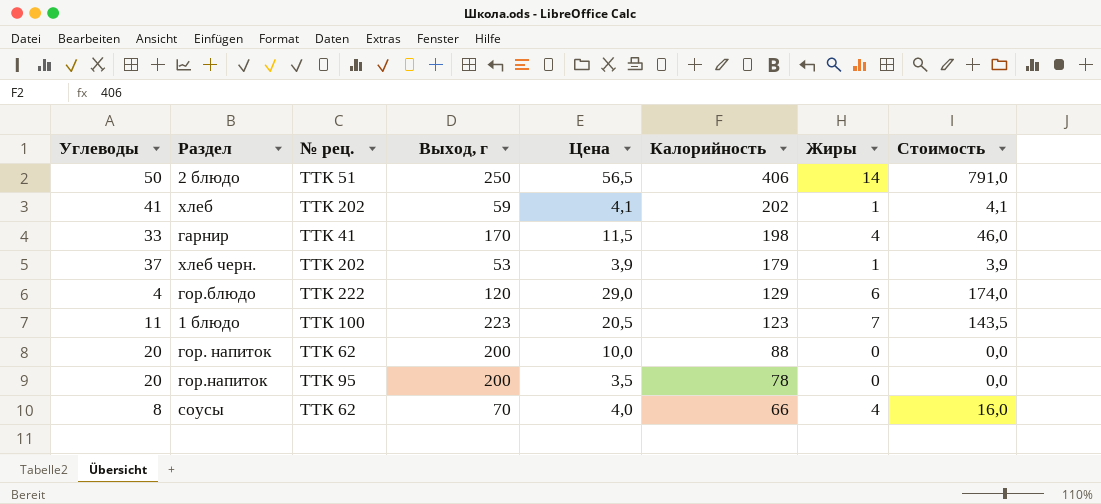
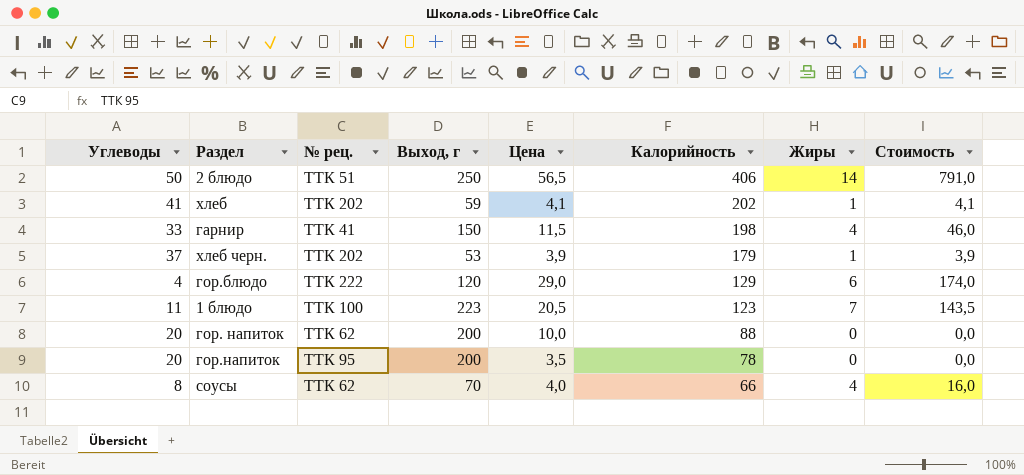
гарнир | Выход, г: 170 -> 150

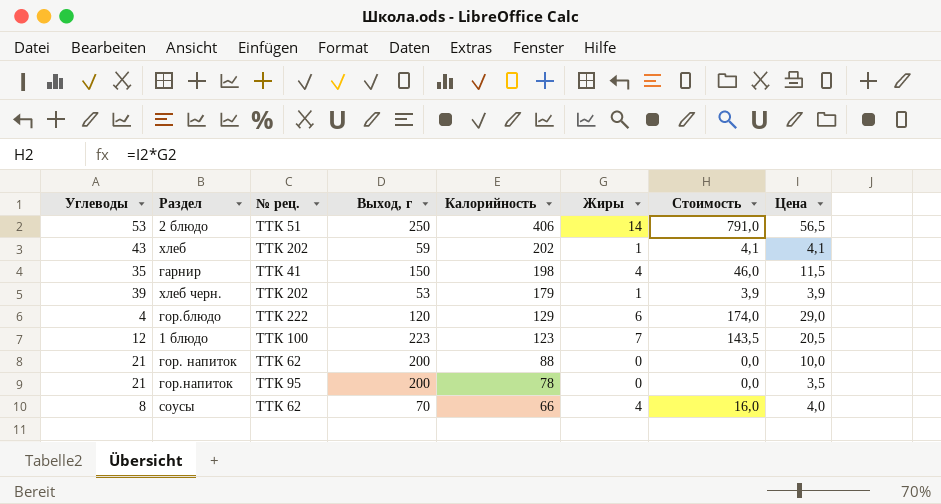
column Цена | position: 5 -> 8
2 блюдо | Углеводы: 50 -> 53
хлеб | Углеводы: 41 -> 43
гарнир | Углеводы: 33 -> 35
хлеб черн. | Углеводы: 37 -> 39
1 блюдо | Углеводы: 11 -> 12
гор. напиток | Углеводы: 20 -> 21
гор.напиток | Углеводы: 20 -> 21

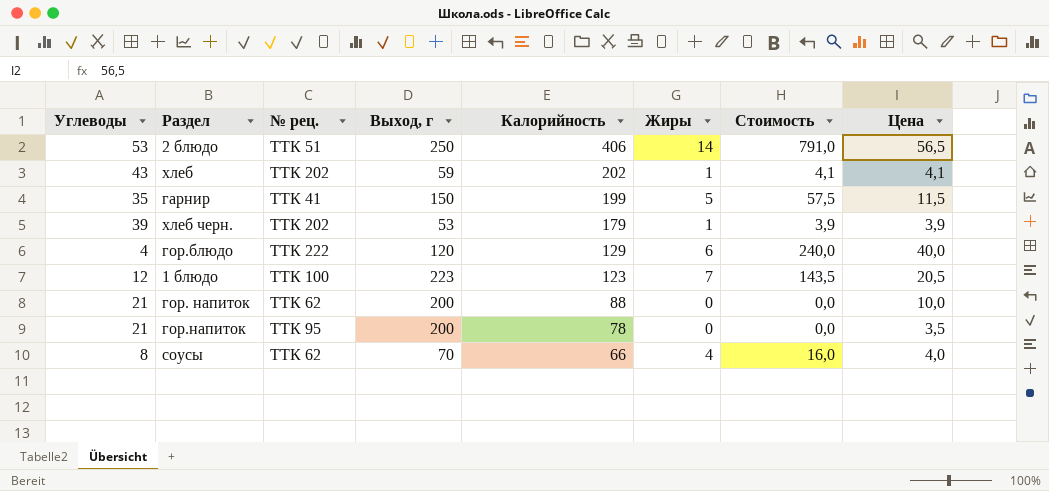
гарнир | Калорийность: 198 -> 199
гарнир | Жиры: 4 -> 5
гарнир | Стоимость: 46,0 -> 57,5
гор.блюдо | Стоимость: 174,0 -> 240,0
гор.блюдо | Цена: 29,0 -> 40,0

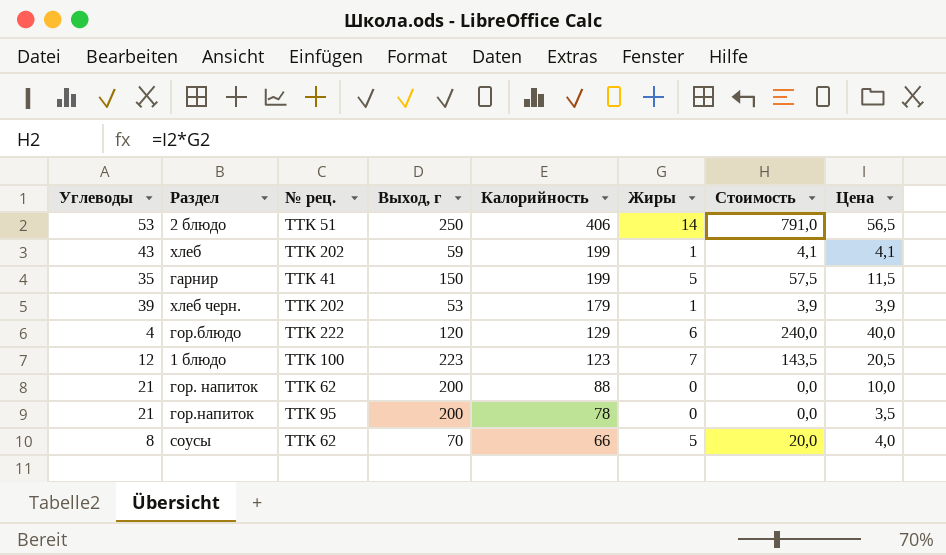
хлеб | Калорийность: 202 -> 199
соусы | Жиры: 4 -> 5
соусы | Стоимость: 16,0 -> 20,0

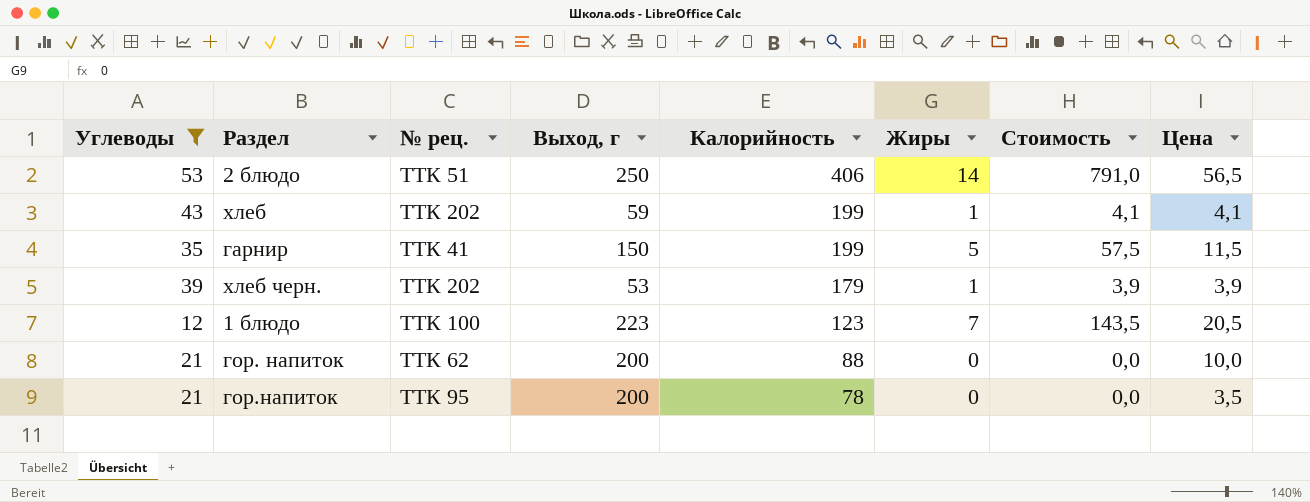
filter: none -> Углеводы >= 12

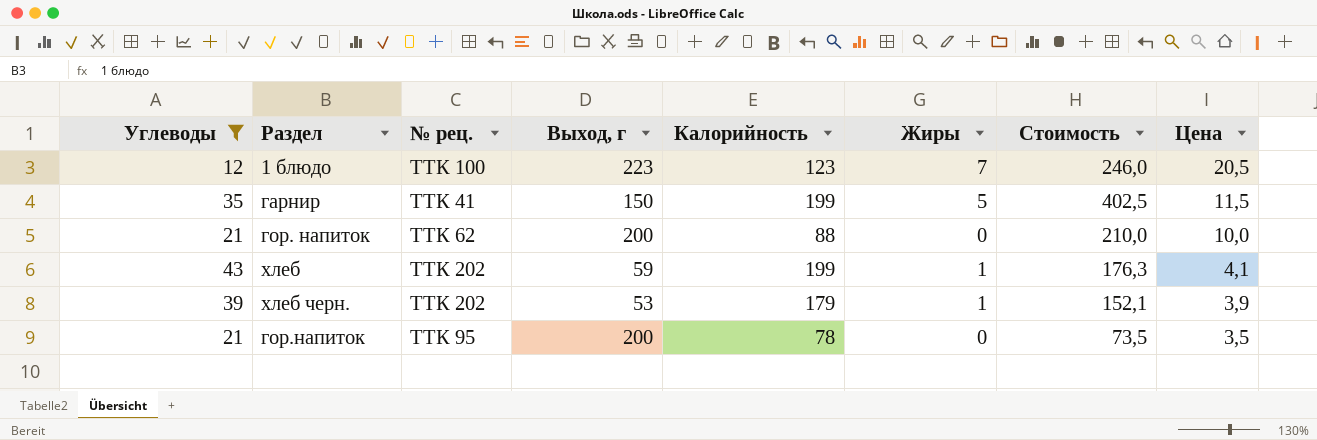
row order: Калорийность descending -> Цена descending
column Стоимость | formula: [Жиры] * [Цена] -> [Углеводы] * [Цена]
row 2 блюдо: 53 | ТТК 51 | 250 | 406 | 14 | 791,0 | 56,5 -> none

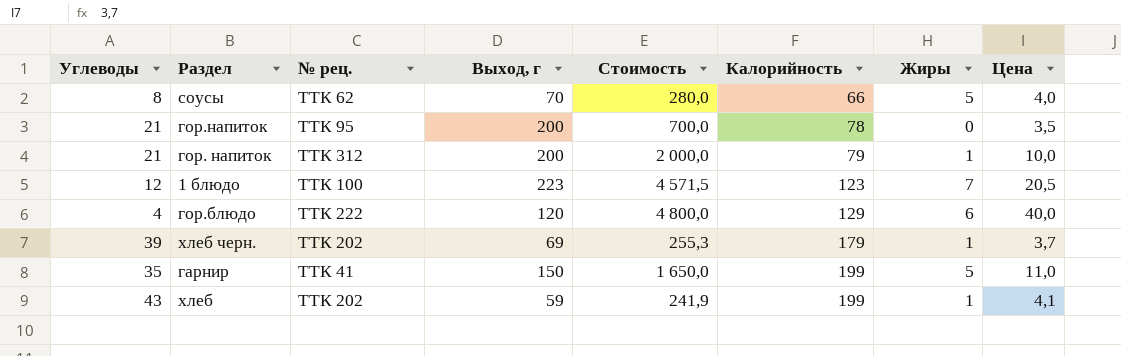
filter: Углеводы >= 12 -> none
row order: Цена descending -> Калорийность ascending
column Стоимость | formula: [Углеводы] * [Цена] -> [Выход, г] * [Цена]
column Стоимость | position: 7 -> 5
гор. напиток | № рец.: ТТК 62 -> ТТК 312
гор. напиток | Калорийность: 88 -> 79
гор. напиток | Жиры: 0 -> 1
хлеб черн. | Выход, г: 53 -> 69
хлеб черн. | Цена: 3,9 -> 3,7
гарнир | Цена: 11,5 -> 11,0

